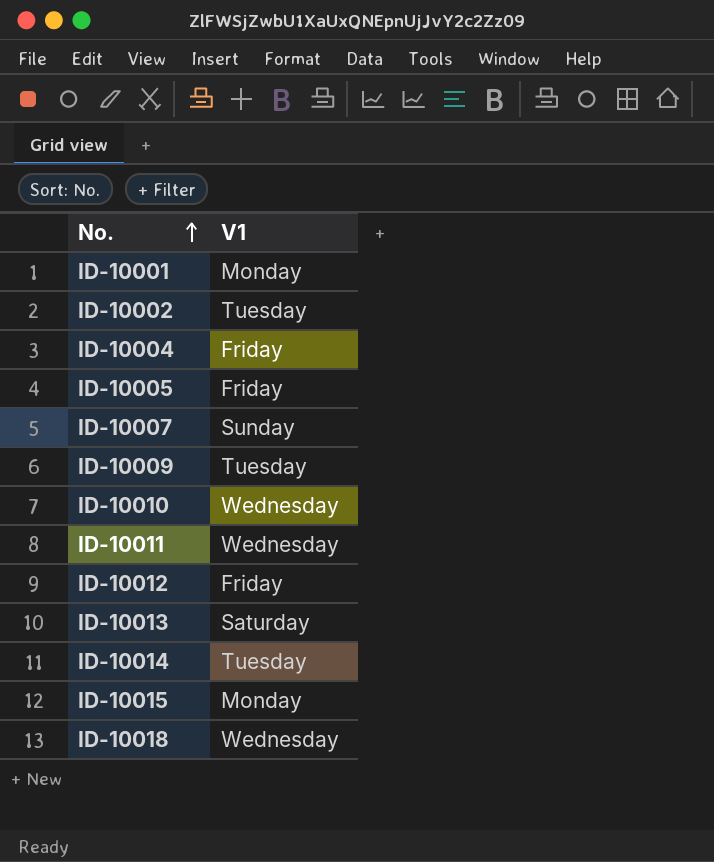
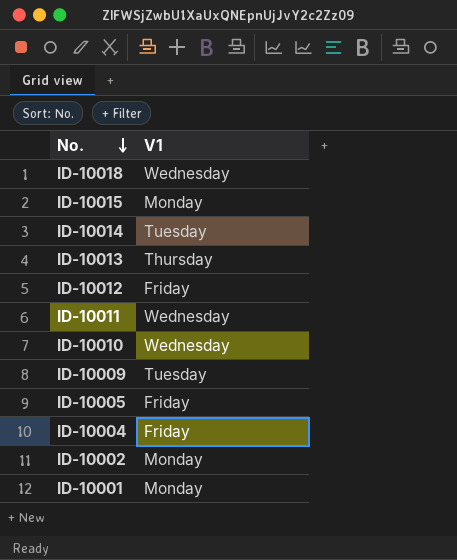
row order: No. ascending -> No. descending
row ID-10007: Sunday -> none
ID-10013 | V1: Saturday -> Thursday
ID-10002 | V1: Tuesday -> Monday

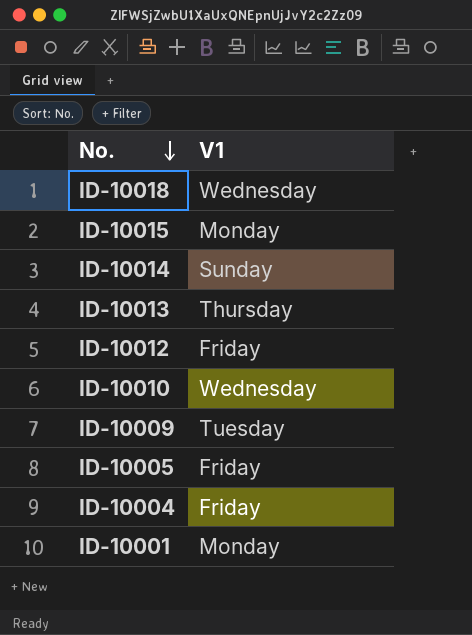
row ID-10011: Wednesday -> none
row ID-10002: Monday -> none
ID-10014 | V1: Tuesday -> Sunday

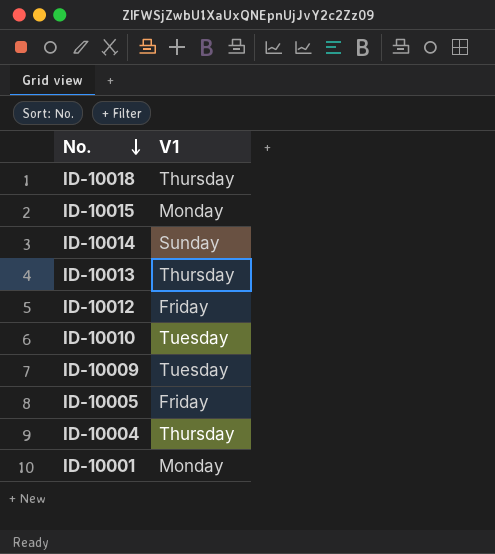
ID-10018 | V1: Wednesday -> Thursday
ID-10010 | V1: Wednesday -> Tuesday
ID-10004 | V1: Friday -> Thursday

